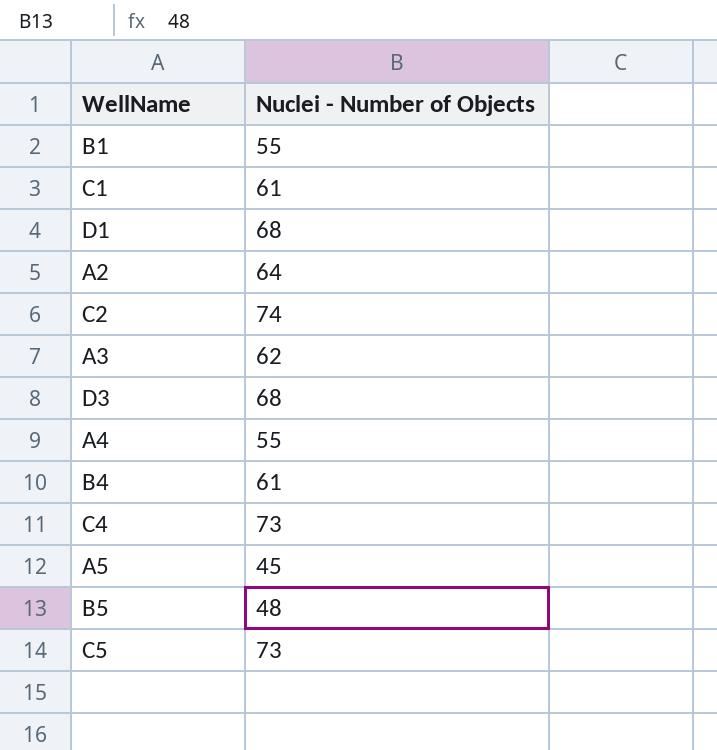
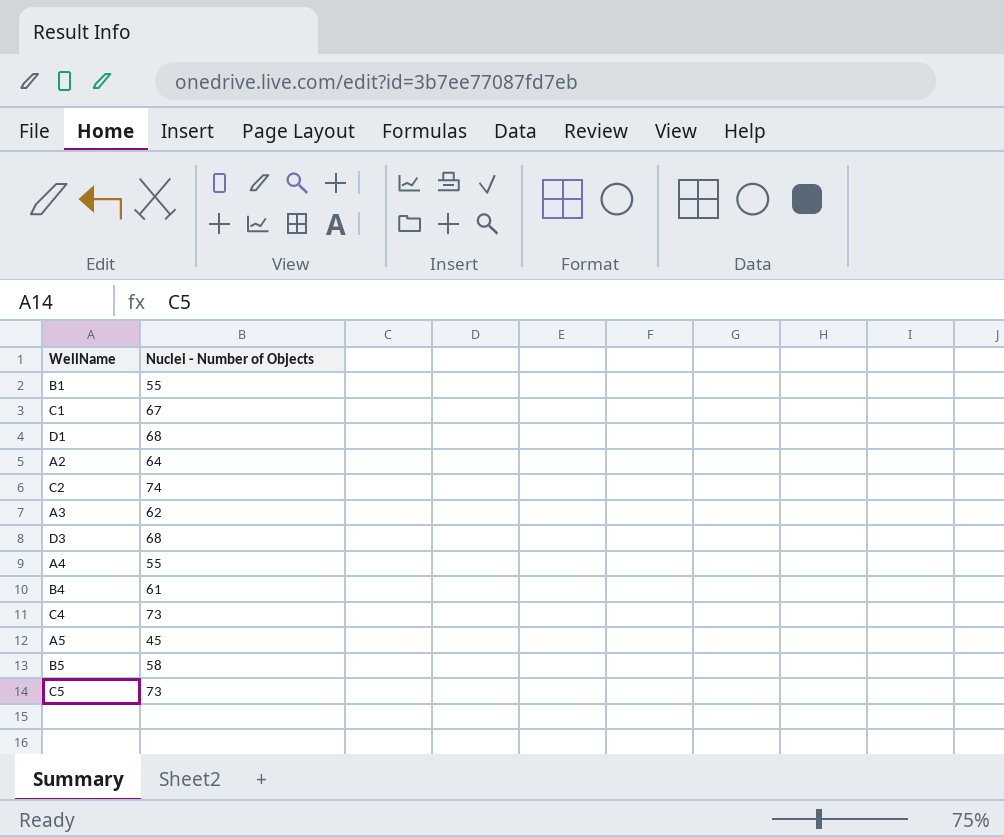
C1 | Nuclei - Number of Objects: 61 -> 67
B5 | Nuclei - Number of Objects: 48 -> 58

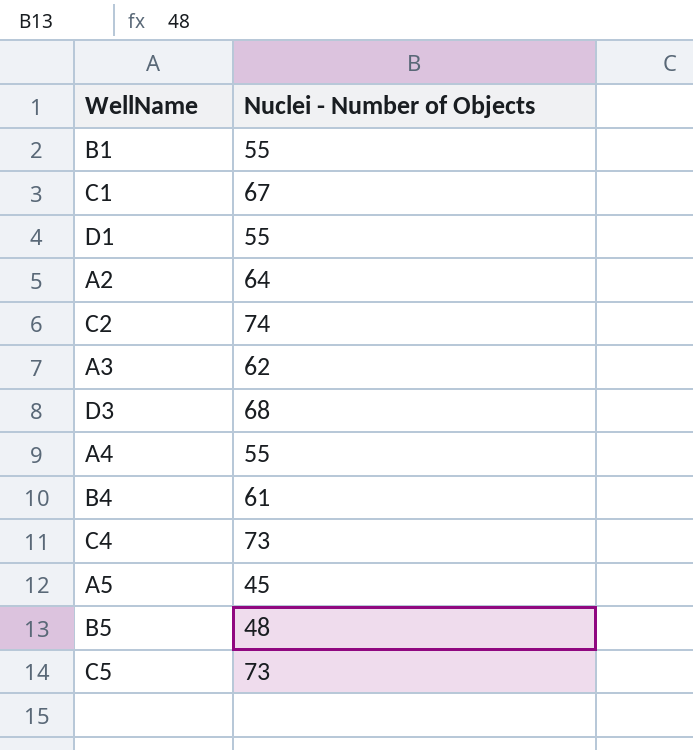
D1 | Nuclei - Number of Objects: 68 -> 55
B5 | Nuclei - Number of Objects: 58 -> 48

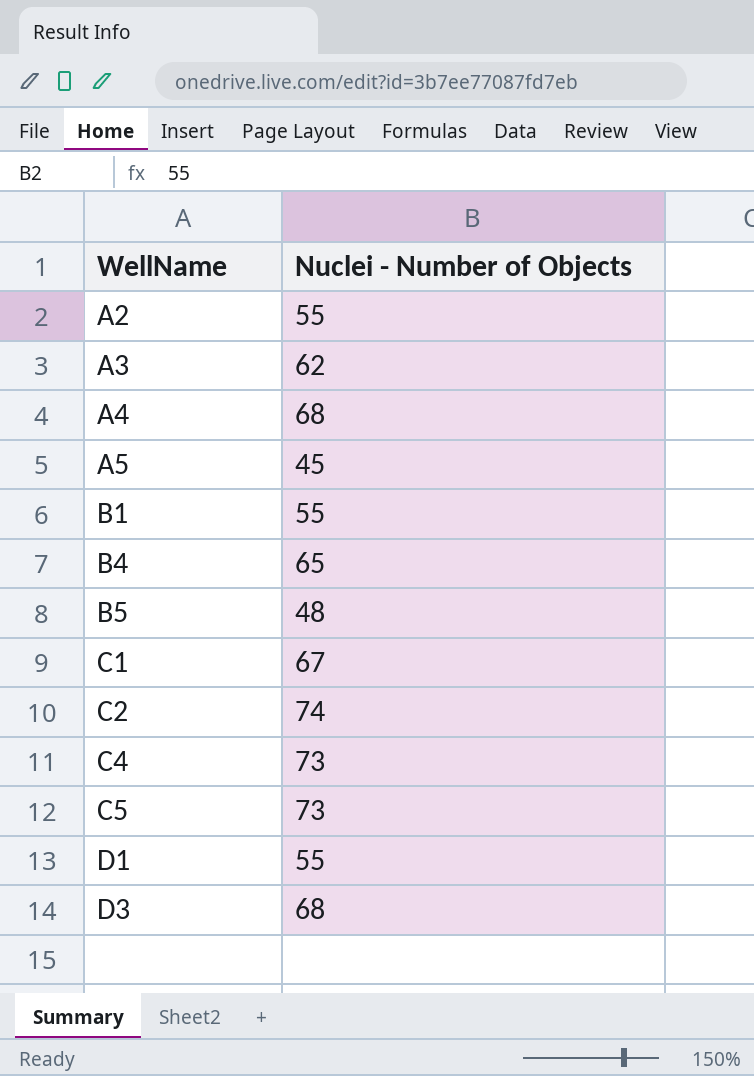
row order: none -> WellName ascending
A2 | Nuclei - Number of Objects: 64 -> 55
A4 | Nuclei - Number of Objects: 55 -> 68
B4 | Nuclei - Number of Objects: 61 -> 65

